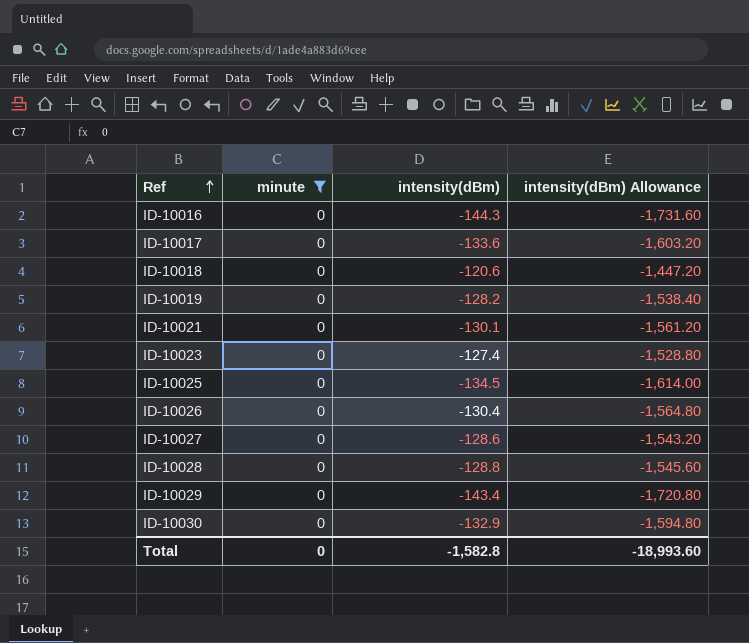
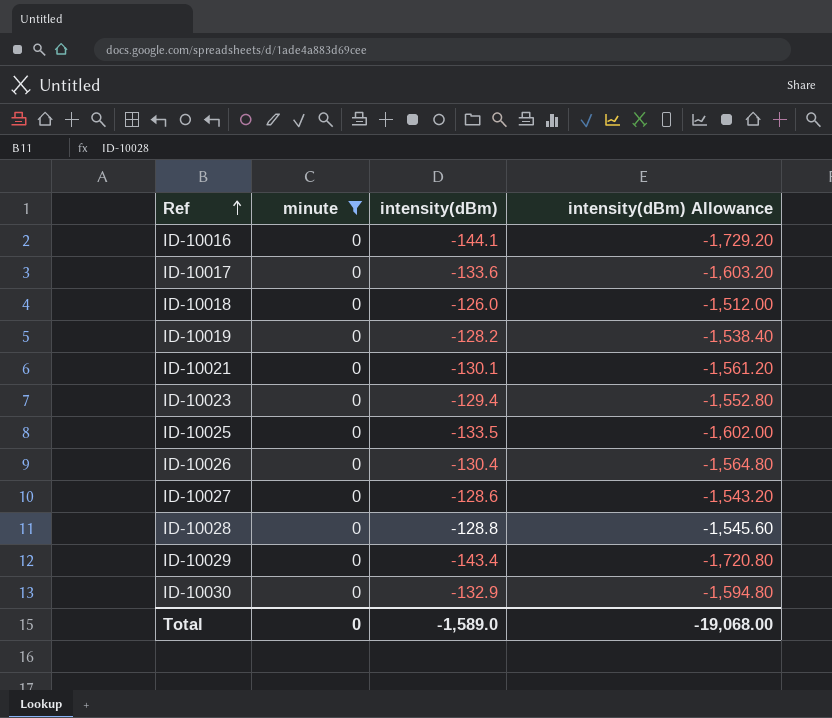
ID-10016 | intensity(dBm): -144.3 -> -144.1
ID-10016 | intensity(dBm) Allowance: -1,731.60 -> -1,729.20
ID-10018 | intensity(dBm): -120.6 -> -126.0
ID-10018 | intensity(dBm) Allowance: -1,447.20 -> -1,512.00
ID-10023 | intensity(dBm): -127.4 -> -129.4
ID-10023 | intensity(dBm) Allowance: -1,528.80 -> -1,552.80
ID-10025 | intensity(dBm): -134.5 -> -133.5
ID-10025 | intensity(dBm) Allowance: -1,614.00 -> -1,602.00
Total | intensity(dBm): -1,582.8 -> -1,589.0
Total | intensity(dBm) Allowance: -18,993.60 -> -19,068.00

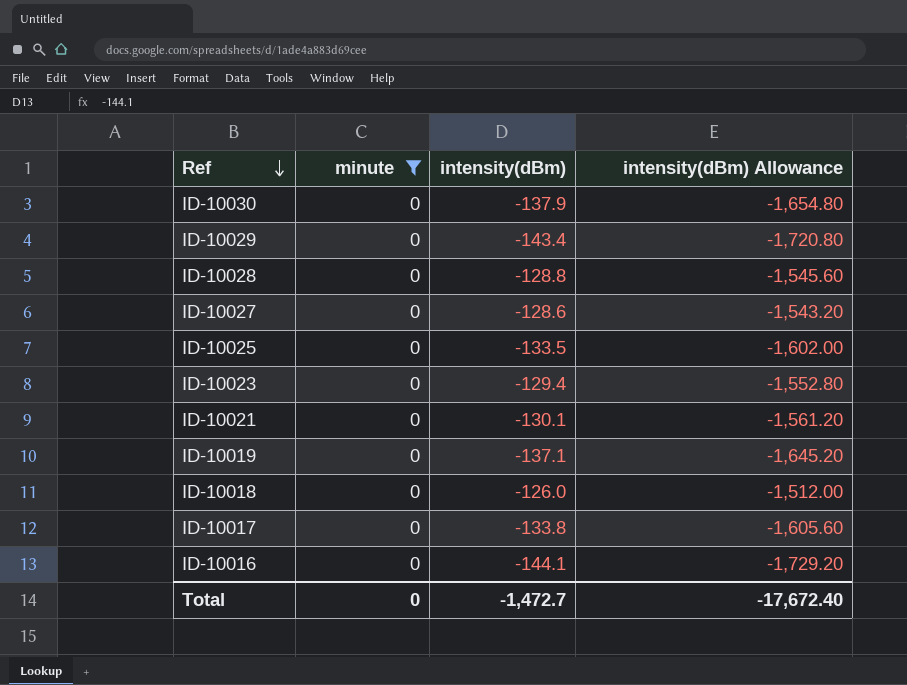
row order: Ref ascending -> Ref descending
row ID-10026: 0 | -130.4 | -1,564.80 -> none
ID-10030 | intensity(dBm): -132.9 -> -137.9
ID-10030 | intensity(dBm) Allowance: -1,594.80 -> -1,654.80
ID-10019 | intensity(dBm): -128.2 -> -137.1
ID-10019 | intensity(dBm) Allowance: -1,538.40 -> -1,645.20
ID-10017 | intensity(dBm): -133.6 -> -133.8
ID-10017 | intensity(dBm) Allowance: -1,603.20 -> -1,605.60
Total | intensity(dBm): -1,589.0 -> -1,472.7
Total | intensity(dBm) Allowance: -19,068.00 -> -17,672.40

